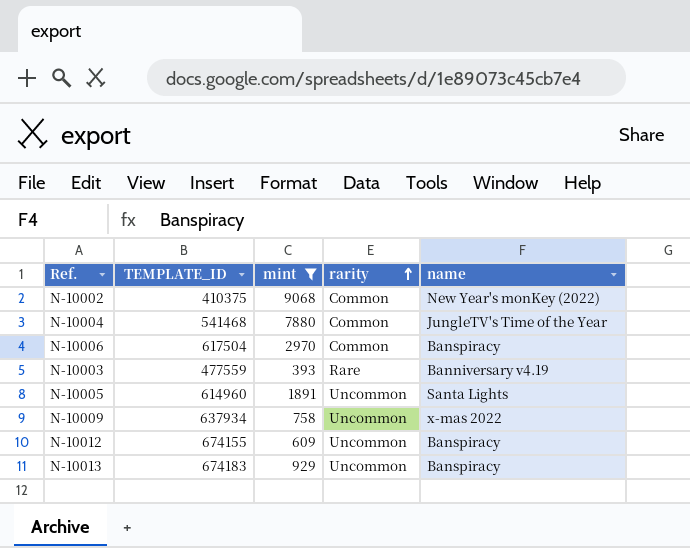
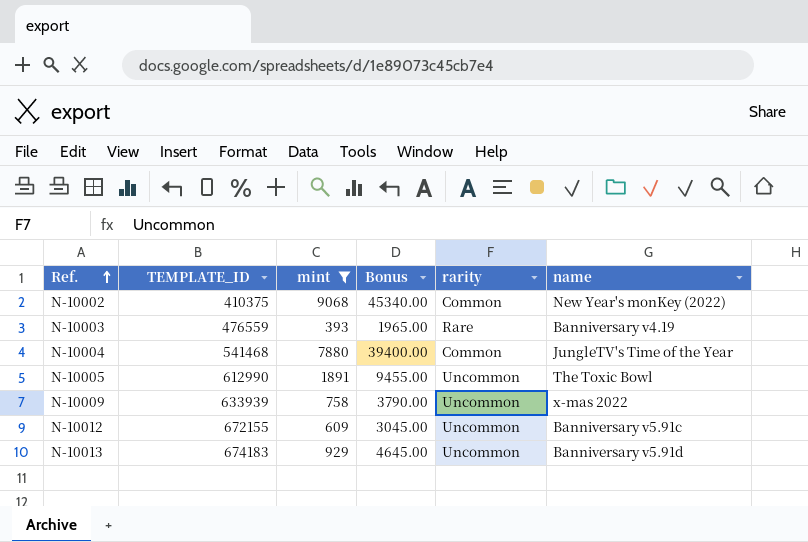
row order: rarity ascending -> Ref. ascending
column Bonus | formula: none -> [mint] * 5
row N-10006: 617504 | 2970 | Common | Banspiracy -> none
N-10003 | TEMPLATE_ID: 477559 -> 476559
N-10005 | TEMPLATE_ID: 614960 -> 612990
N-10005 | name: Santa Lights -> The Toxic Bowl
N-10009 | TEMPLATE_ID: 637934 -> 633939
N-10012 | TEMPLATE_ID: 674155 -> 672155
N-10012 | name: Banspiracy -> Banniversary v5.91c
N-10013 | name: Banspiracy -> Banniversary v5.91d

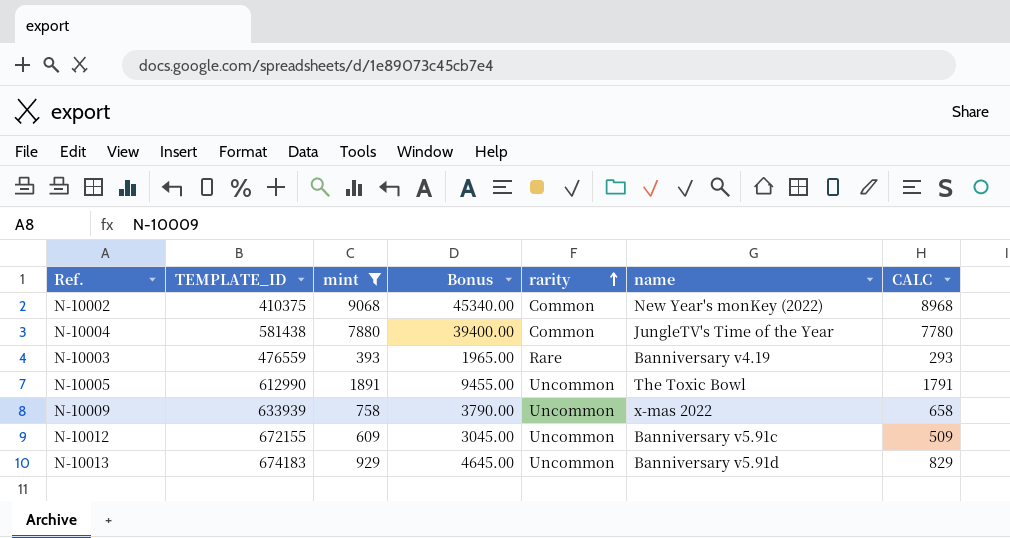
row order: Ref. ascending -> rarity ascending
column CALC | formula: none -> [mint] - 100
N-10004 | TEMPLATE_ID: 541468 -> 581438

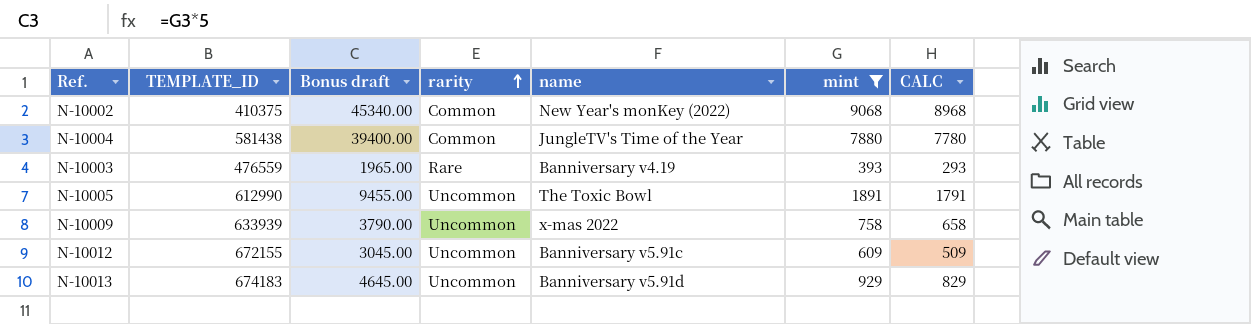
column name: Bonus -> Bonus draft
column mint | position: 3 -> 6

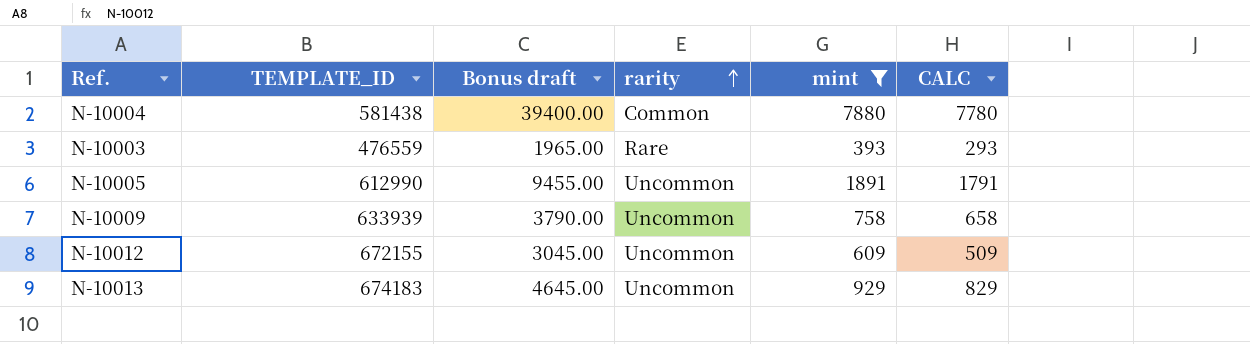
column name | position: 5 -> none
row N-10002: 410375 | 45340.00 | Common | New Year's monKey (2022) | 9068 | 8968 -> none

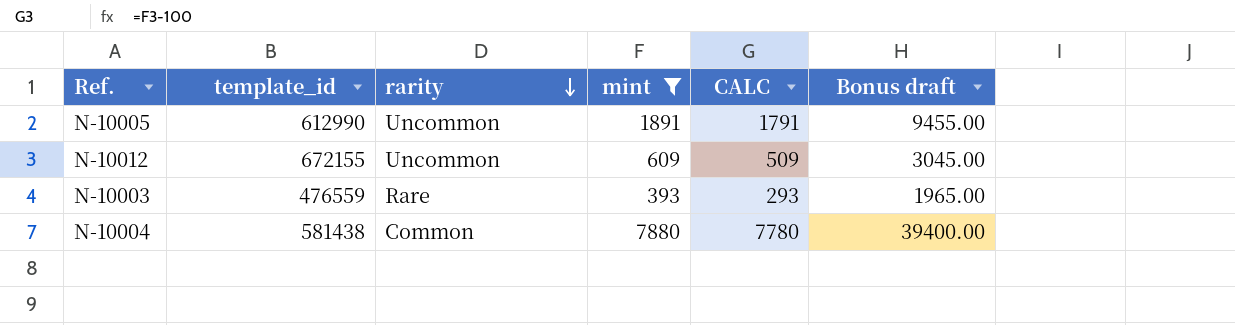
row order: rarity ascending -> rarity descending
column name: TEMPLATE_ID -> template_id
column Bonus draft | position: 3 -> 6
row N-10009: 633939 | 3790.00 | Uncommon | 758 | 658 -> none
row N-10013: 674183 | 4645.00 | Uncommon | 929 | 829 -> none

